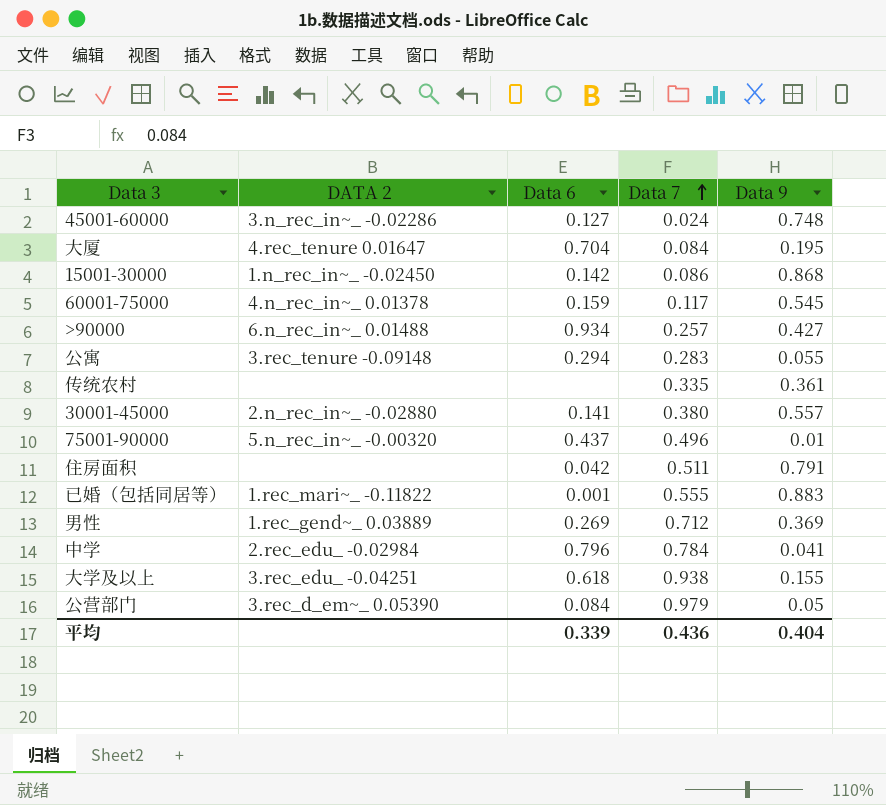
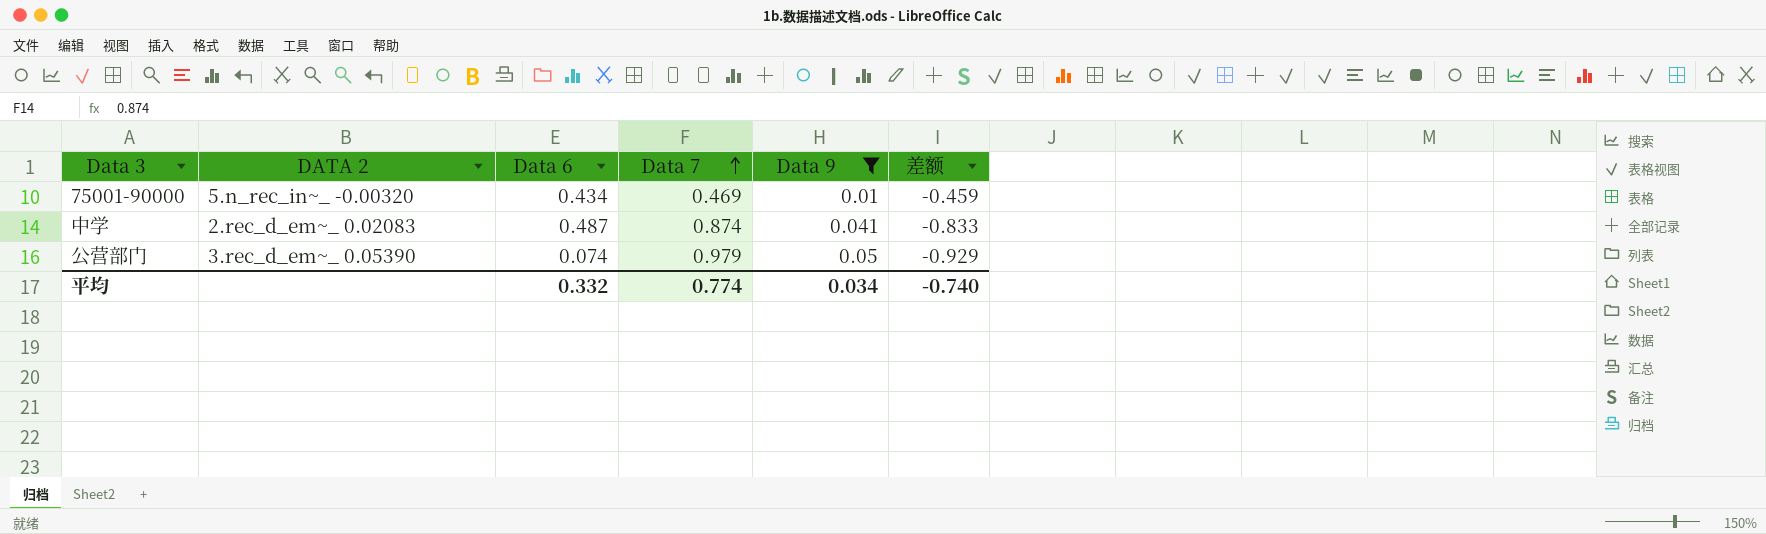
filter: none -> Data 9 <= 0.05
column 差额 | formula: none -> [Data 9] - [Data 7]
75001-90000 | Data 6: 0.437 -> 0.434
75001-90000 | Data 7: 0.496 -> 0.469
中学 | DATA 2: 2.rec_edu_ -0.02984 -> 2.rec_d_em~_ 0.02083
中学 | Data 6: 0.796 -> 0.487
中学 | Data 7: 0.784 -> 0.874
公营部门 | Data 6: 0.084 -> 0.074
平均 | Data 6: 0.339 -> 0.332
平均 | Data 7: 0.436 -> 0.774
平均 | Data 9: 0.404 -> 0.034

